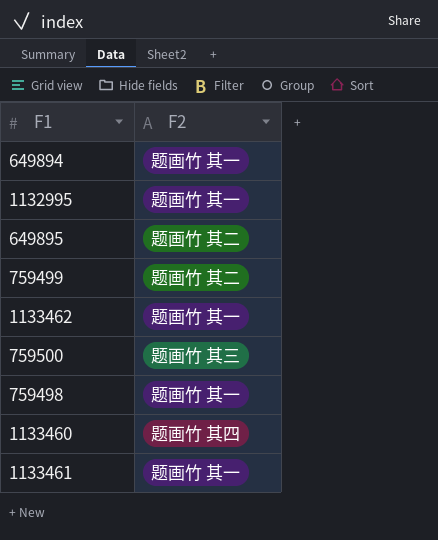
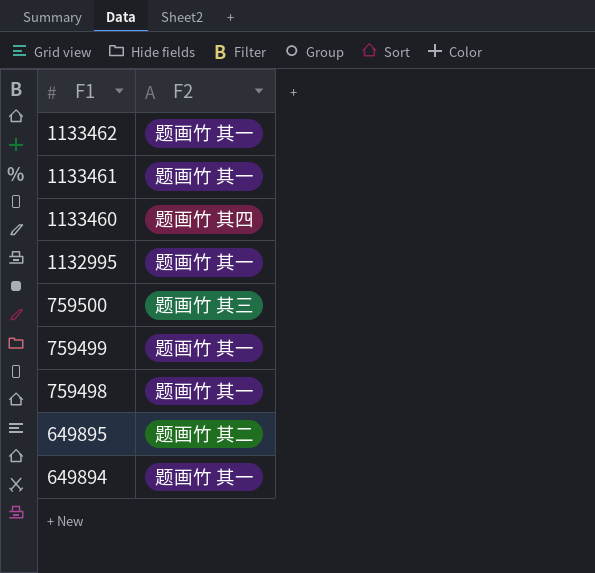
row order: none -> F1 descending
759499 | F2: 题画竹 其二 -> 题画竹 其一

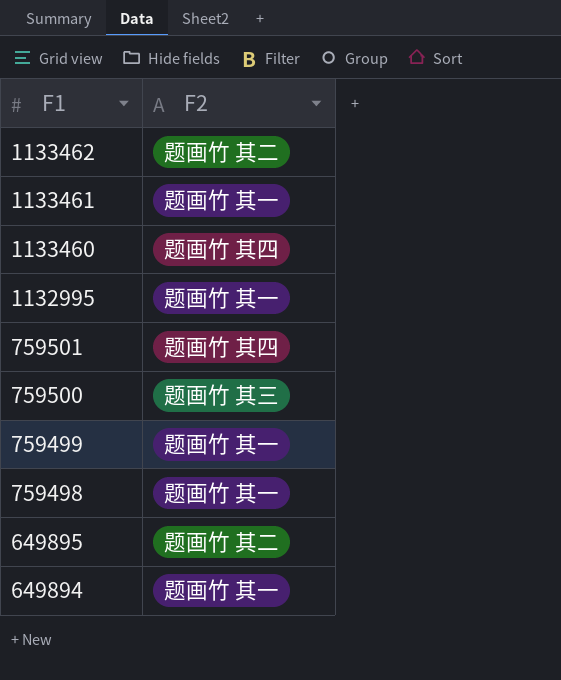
1133462 | F2: 题画竹 其一 -> 题画竹 其二
row 759501: none -> 题画竹 其四

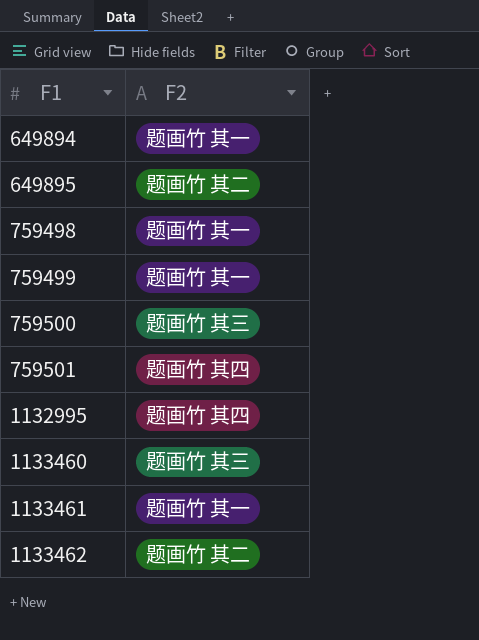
row order: F1 descending -> F1 ascending
1132995 | F2: 题画竹 其一 -> 题画竹 其四
1133460 | F2: 题画竹 其四 -> 题画竹 其三

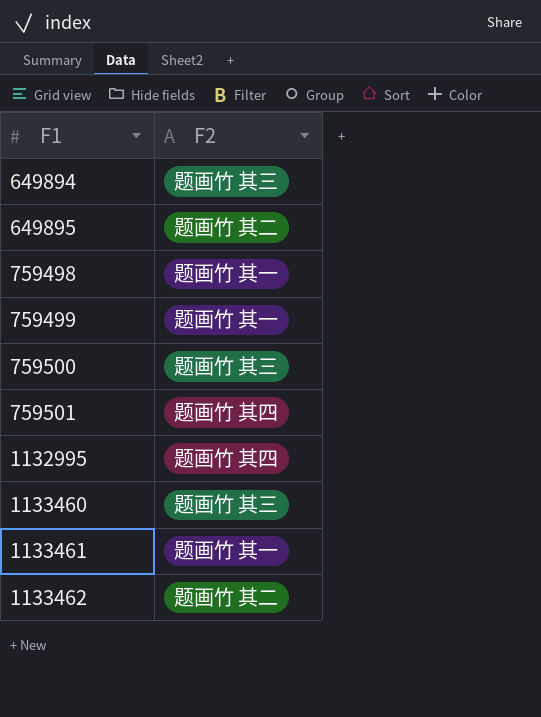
649894 | F2: 题画竹 其一 -> 题画竹 其三

